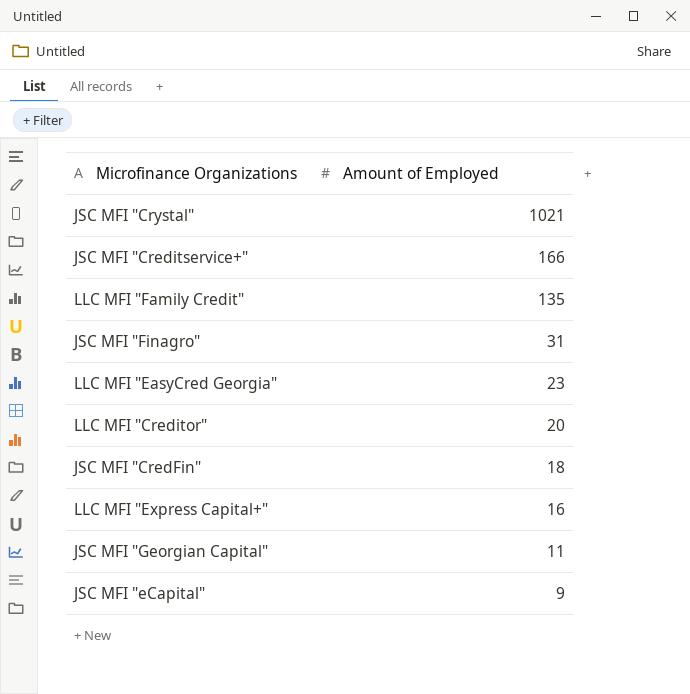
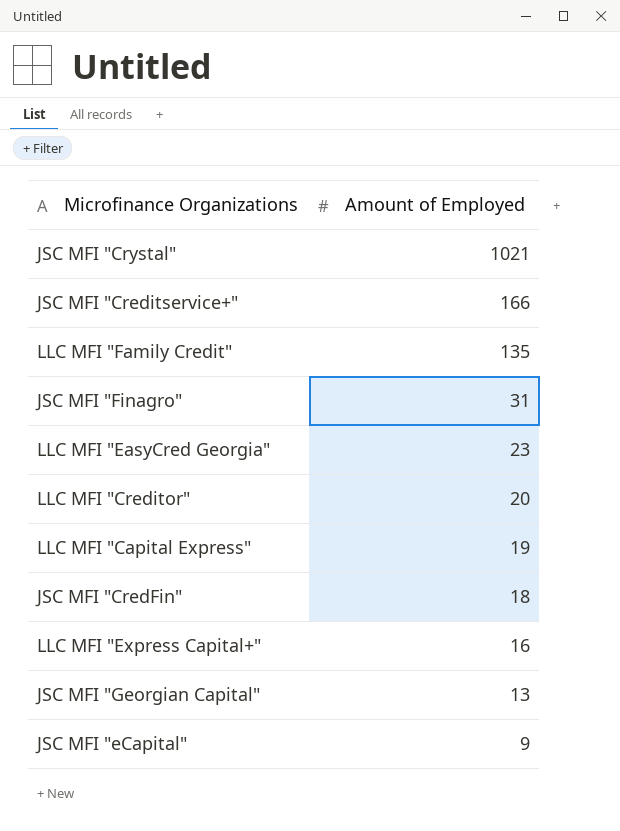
row LLC MFI "Capital Express": none -> 19
JSC MFI "Georgian Capital" | Amount of Employed: 11 -> 13

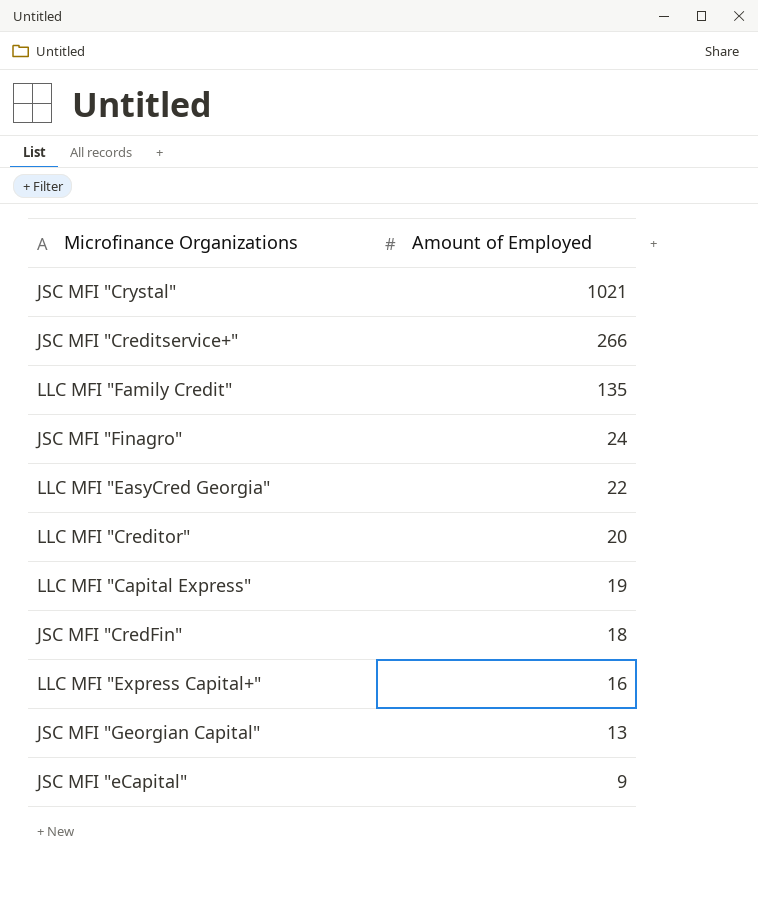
JSC MFI "Creditservice+" | Amount of Employed: 166 -> 266
JSC MFI "Finagro" | Amount of Employed: 31 -> 24
LLC MFI "EasyCred Georgia" | Amount of Employed: 23 -> 22

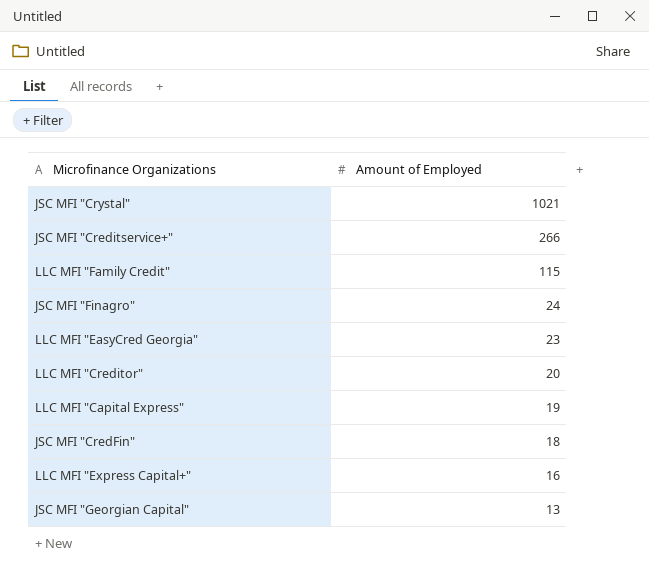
row JSC MFI "eCapital": 9 -> none
LLC MFI "Family Credit" | Amount of Employed: 135 -> 115
LLC MFI "EasyCred Georgia" | Amount of Employed: 22 -> 23

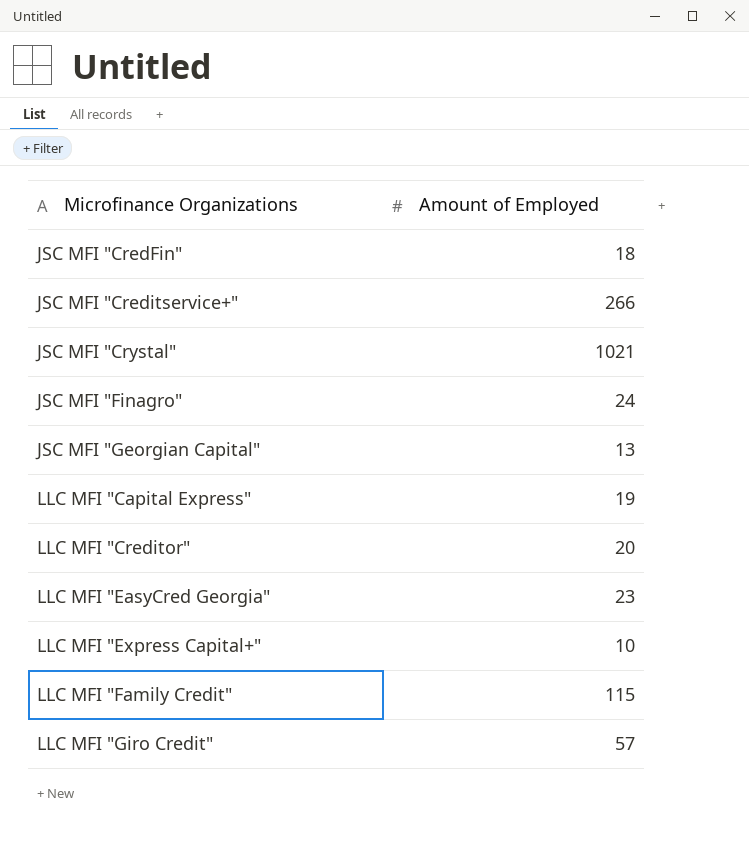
row order: Amount of Employed descending -> Microfinance Organizations ascending
LLC MFI "Express Capital+" | Amount of Employed: 16 -> 10
row LLC MFI "Giro Credit": none -> 57

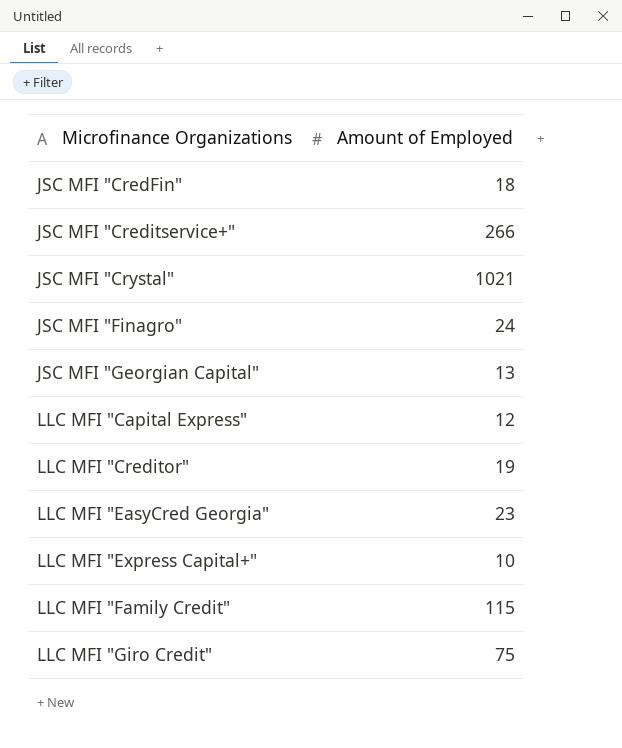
LLC MFI "Capital Express" | Amount of Employed: 19 -> 12
LLC MFI "Creditor" | Amount of Employed: 20 -> 19
LLC MFI "Giro Credit" | Amount of Employed: 57 -> 75

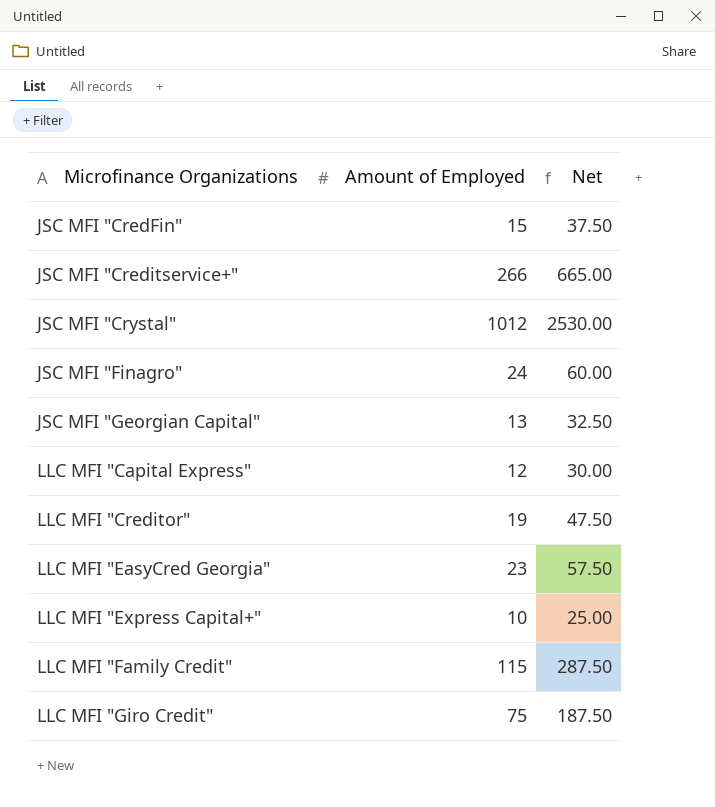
column Net | formula: none -> [Amount of Employed] * 2.5
JSC MFI "CredFin" | Amount of Employed: 18 -> 15
JSC MFI "Crystal" | Amount of Employed: 1021 -> 1012

